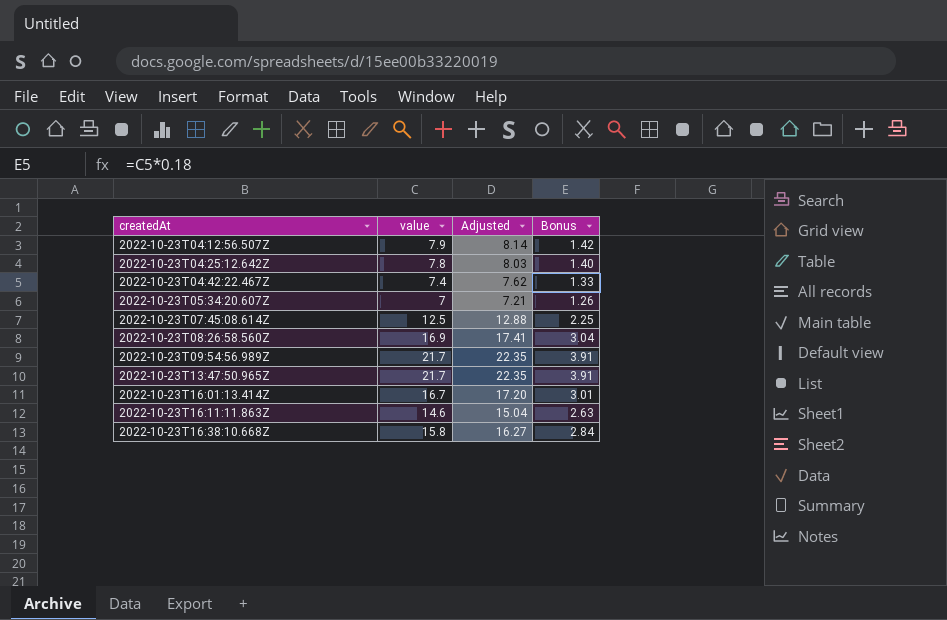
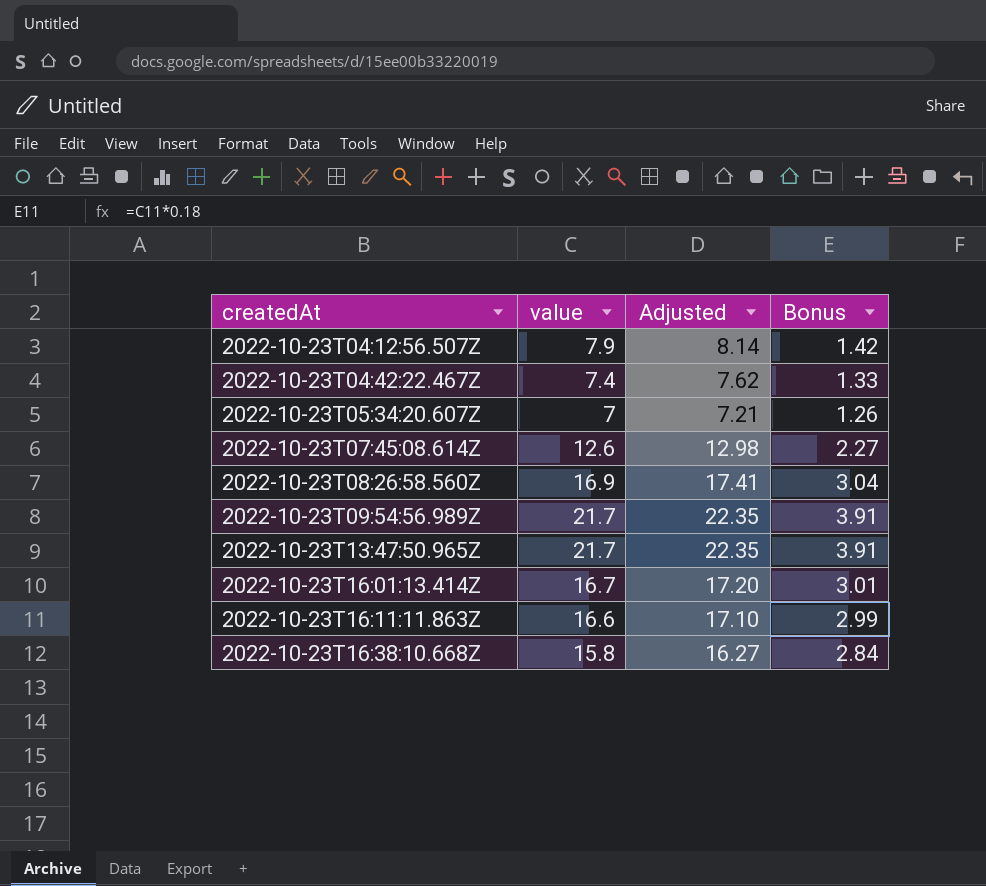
row 2022-10-23T04:25:12.642Z: 7.8 | 8.03 | 1.40 -> none
2022-10-23T07:45:08.614Z | value: 12.5 -> 12.6
2022-10-23T07:45:08.614Z | Adjusted: 12.88 -> 12.98
2022-10-23T07:45:08.614Z | Bonus: 2.25 -> 2.27
2022-10-23T16:11:11.863Z | value: 14.6 -> 16.6
2022-10-23T16:11:11.863Z | Adjusted: 15.04 -> 17.10
2022-10-23T16:11:11.863Z | Bonus: 2.63 -> 2.99

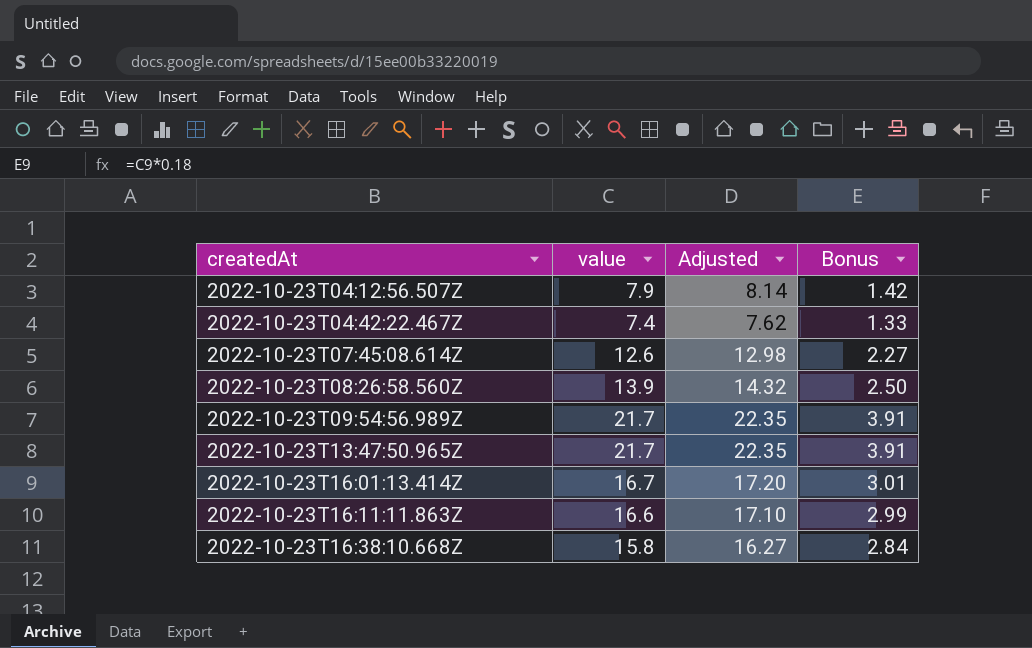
row 2022-10-23T05:34:20.607Z: 7 | 7.21 | 1.26 -> none
2022-10-23T08:26:58.560Z | value: 16.9 -> 13.9
2022-10-23T08:26:58.560Z | Adjusted: 17.41 -> 14.32
2022-10-23T08:26:58.560Z | Bonus: 3.04 -> 2.50

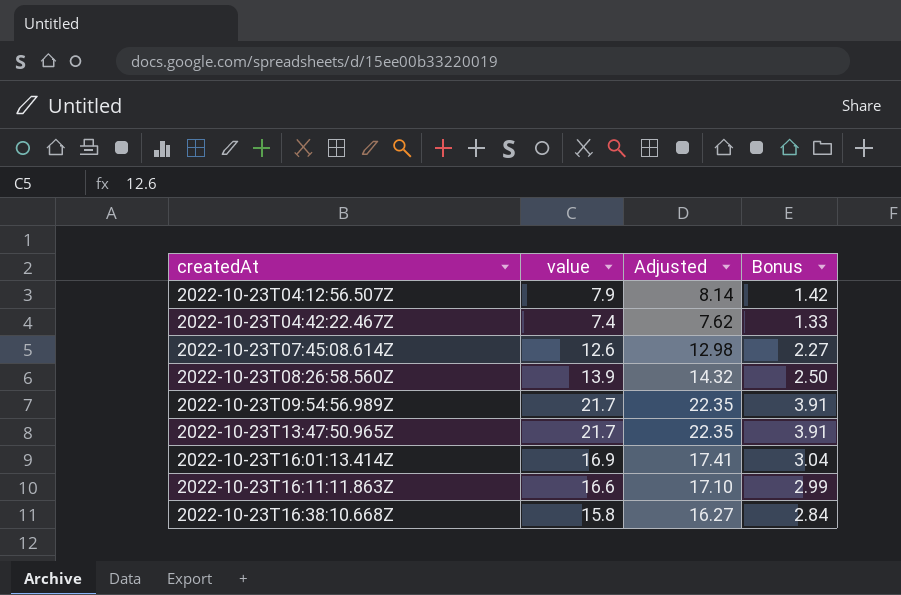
2022-10-23T16:01:13.414Z | value: 16.7 -> 16.9
2022-10-23T16:01:13.414Z | Adjusted: 17.20 -> 17.41
2022-10-23T16:01:13.414Z | Bonus: 3.01 -> 3.04

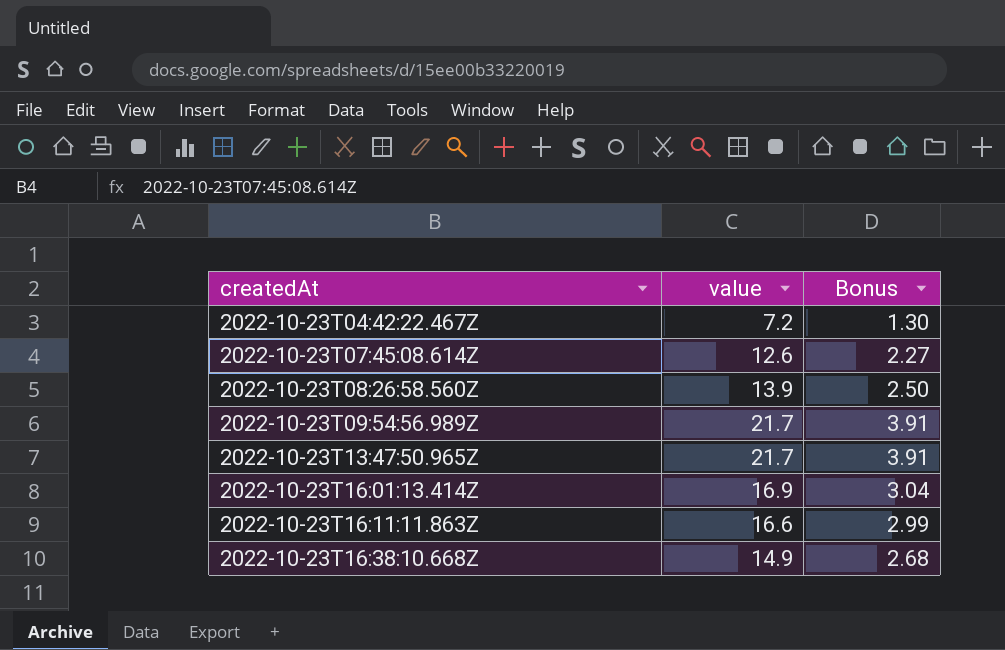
column Adjusted | formula: [value] * 1.03 -> none
row 2022-10-23T04:12:56.507Z: 7.9 | 8.14 | 1.42 -> none
2022-10-23T04:42:22.467Z | value: 7.4 -> 7.2
2022-10-23T04:42:22.467Z | Bonus: 1.33 -> 1.30
2022-10-23T16:38:10.668Z | value: 15.8 -> 14.9
2022-10-23T16:38:10.668Z | Bonus: 2.84 -> 2.68

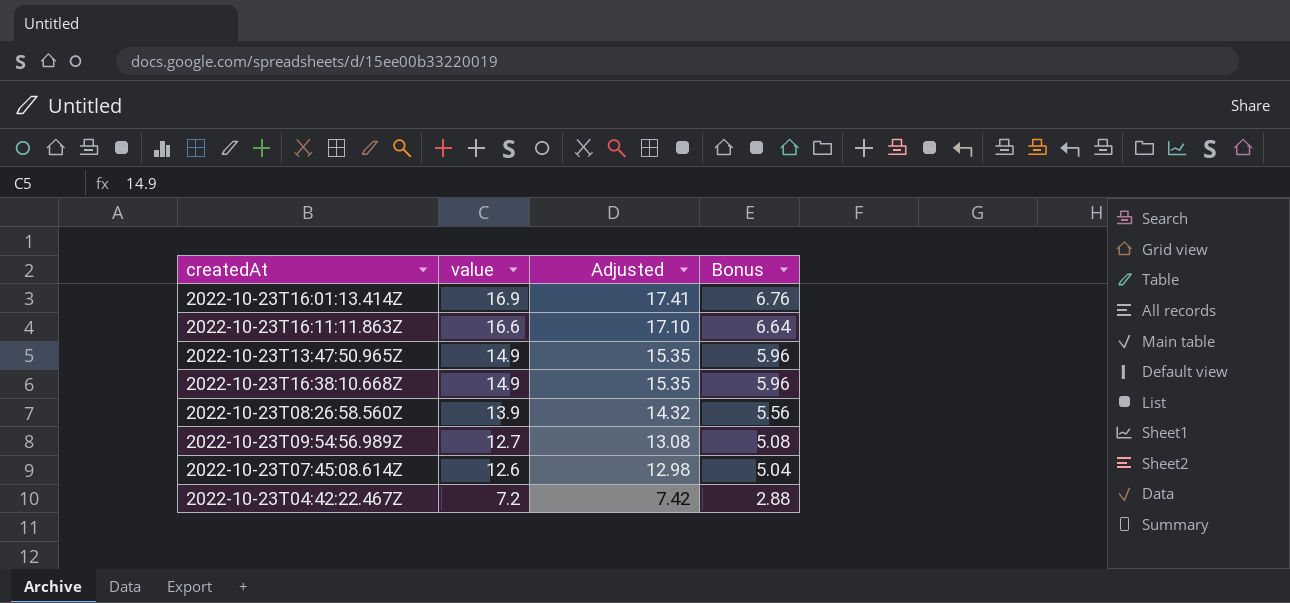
row order: createdAt ascending -> value descending
column Adjusted | formula: none -> [value] * 1.03
column Bonus | formula: [value] * 0.18 -> [value] * 0.4
2022-10-23T13:47:50.965Z | value: 21.7 -> 14.9
2022-10-23T09:54:56.989Z | value: 21.7 -> 12.7

